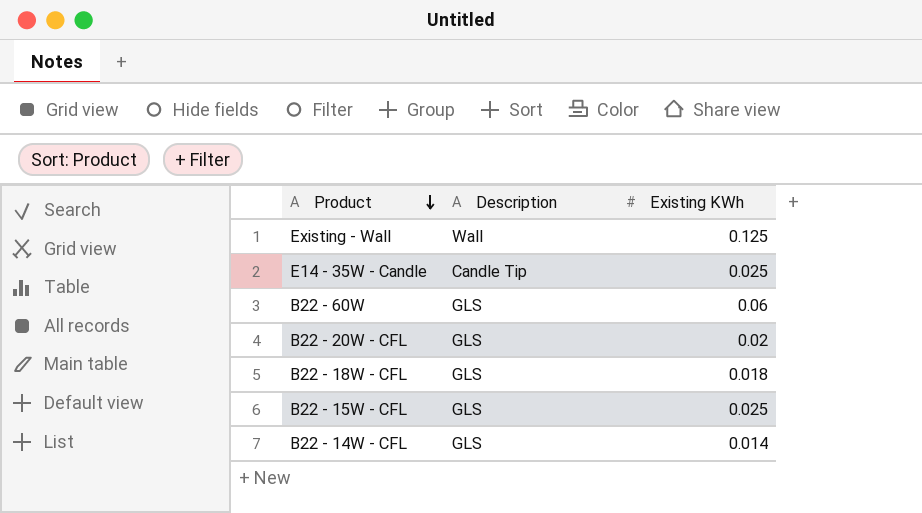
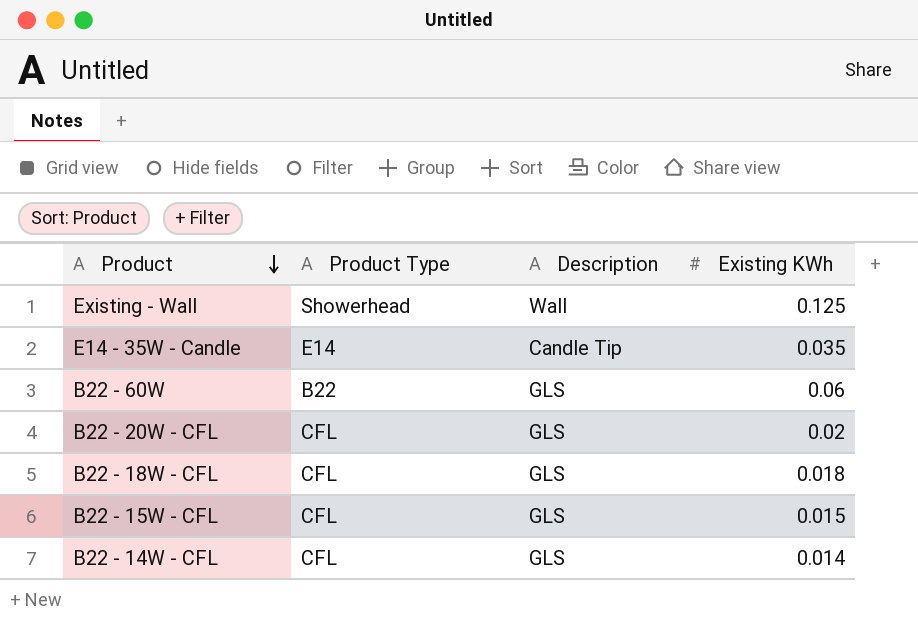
column Product Type | position: none -> 2
E14 - 35W - Candle | Existing KWh: 0.025 -> 0.035
B22 - 15W - CFL | Existing KWh: 0.025 -> 0.015

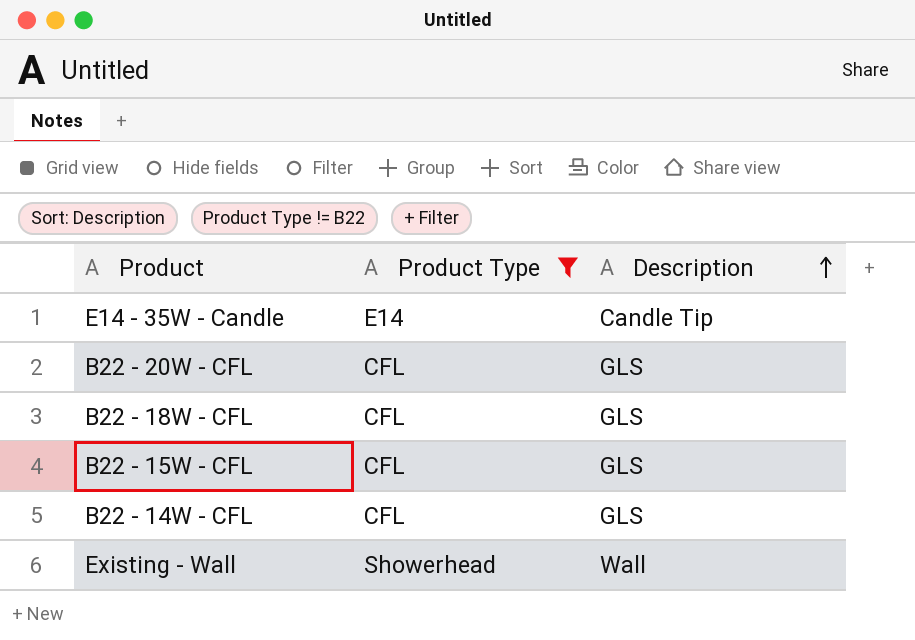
filter: none -> Product Type != B22
row order: Product descending -> Description ascending
column Existing KWh | position: 4 -> none

